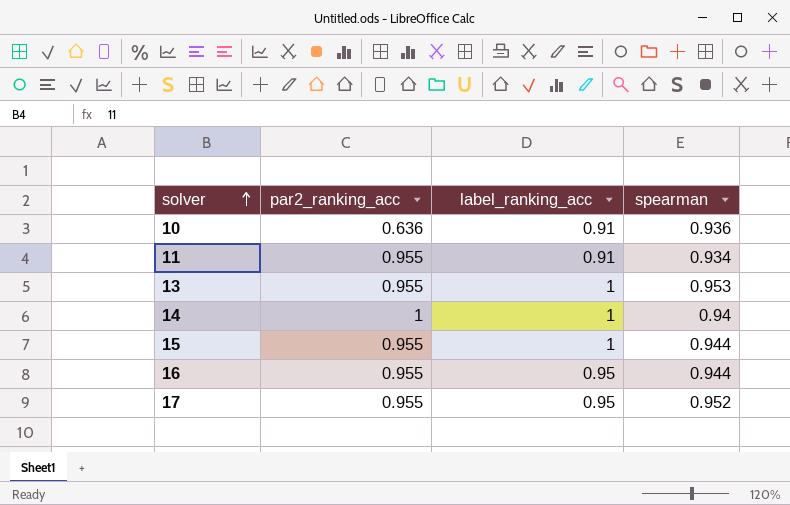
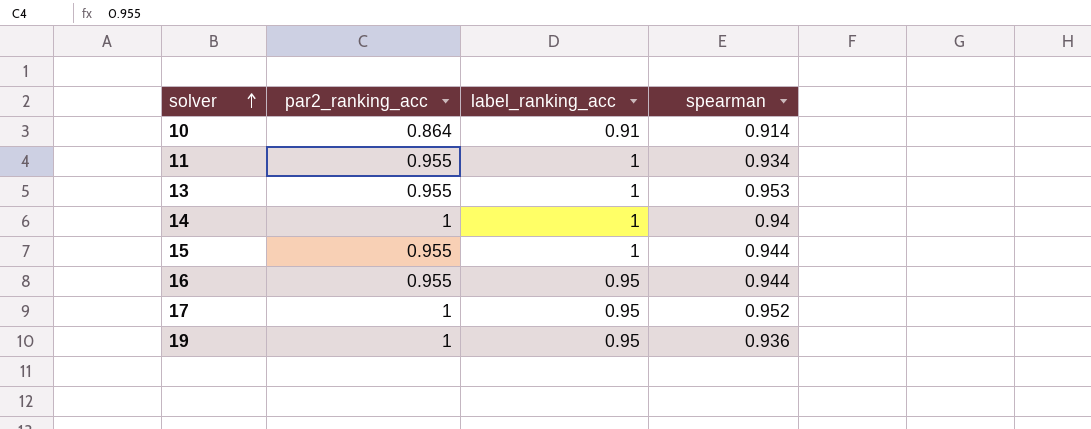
10 | par2_ranking_acc: 0.636 -> 0.864
10 | spearman: 0.936 -> 0.914
11 | label_ranking_acc: 0.91 -> 1
17 | par2_ranking_acc: 0.955 -> 1
row 19: none -> 1 | 0.95 | 0.936

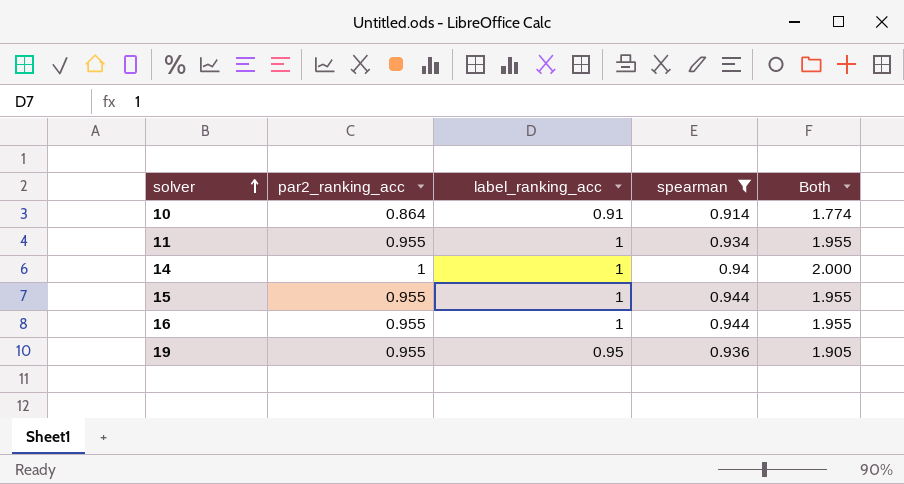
filter: none -> spearman <= 0.944
column Both | formula: none -> [par2_ranking_acc] + [label_ranking_acc]
16 | label_ranking_acc: 0.95 -> 1
19 | par2_ranking_acc: 1 -> 0.955

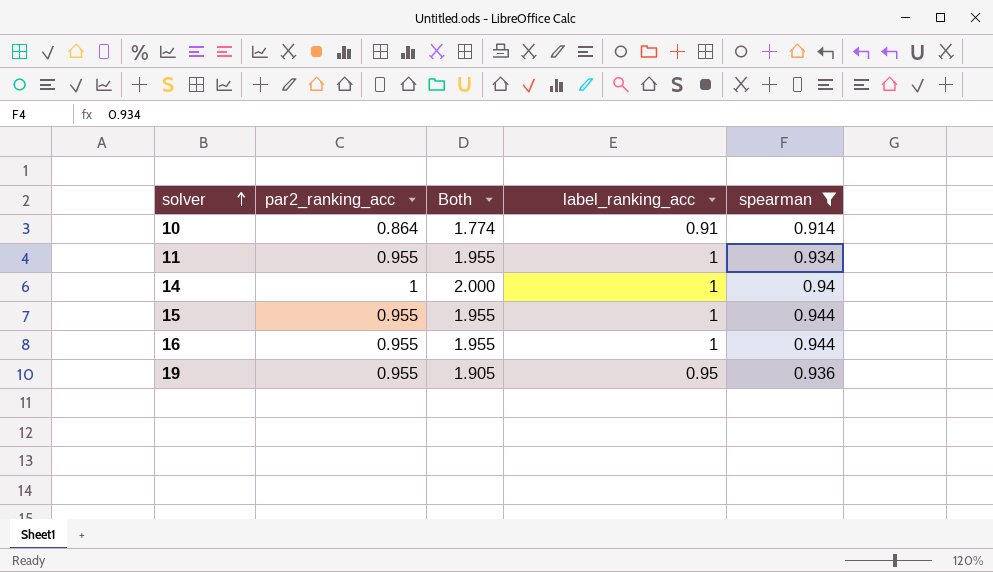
column Both | position: 5 -> 3

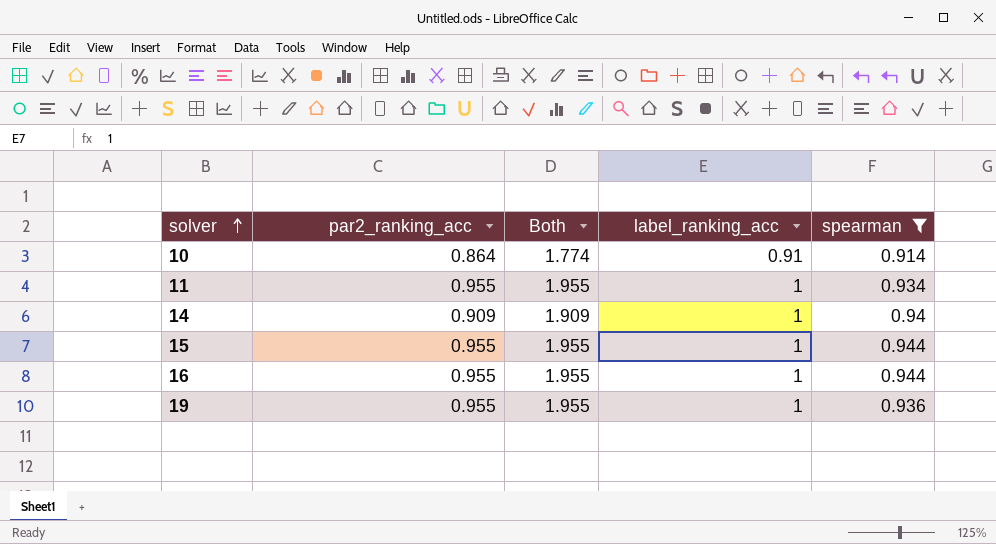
14 | par2_ranking_acc: 1 -> 0.909
14 | Both: 2.000 -> 1.909
19 | Both: 1.905 -> 1.955
19 | label_ranking_acc: 0.95 -> 1

